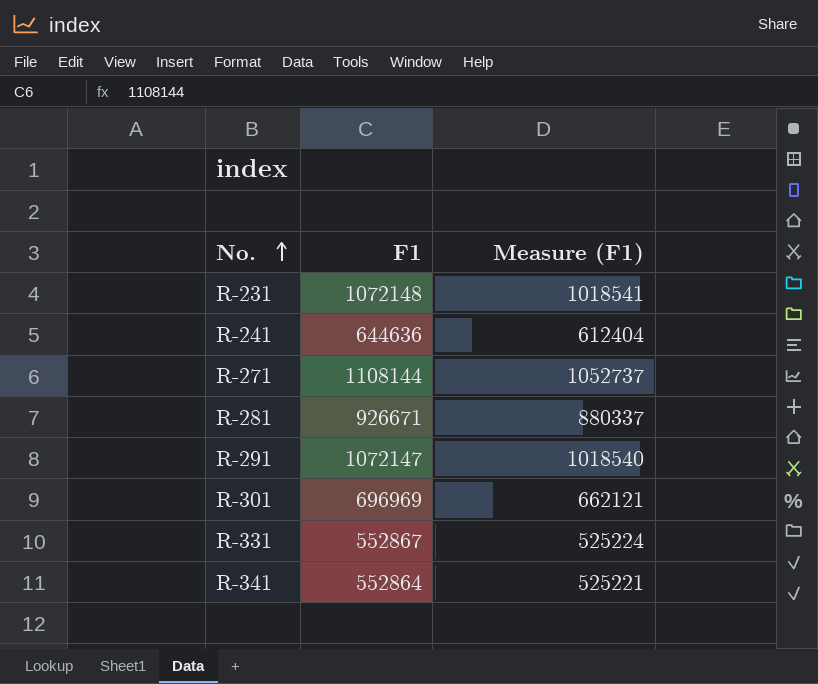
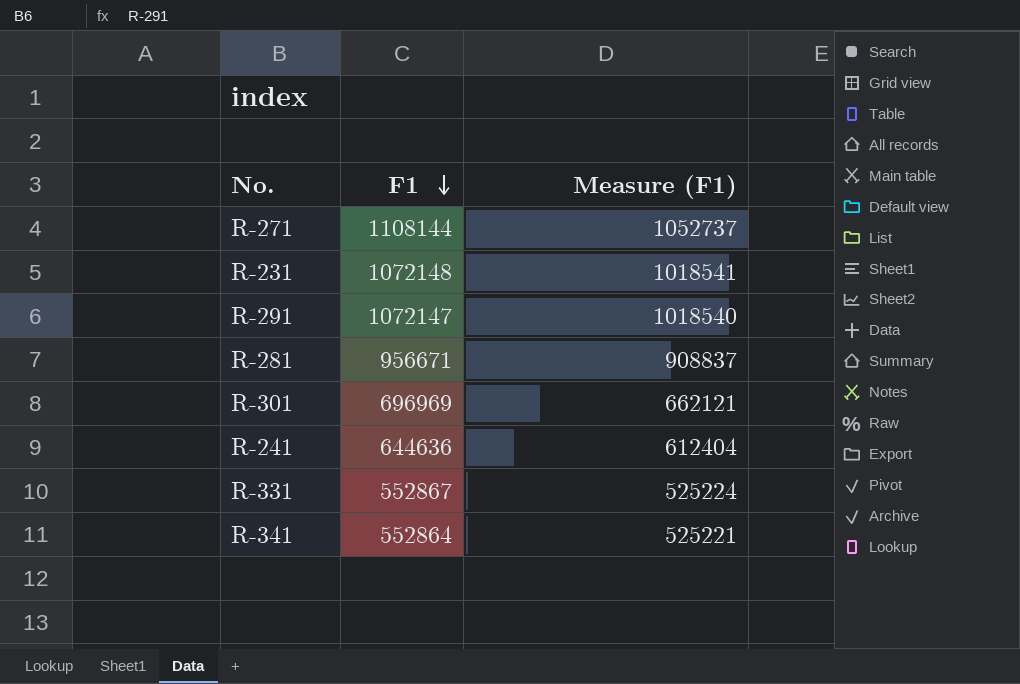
row order: No. ascending -> F1 descending
R-281 | F1: 926671 -> 956671
R-281 | Measure (F1): 880337 -> 908837

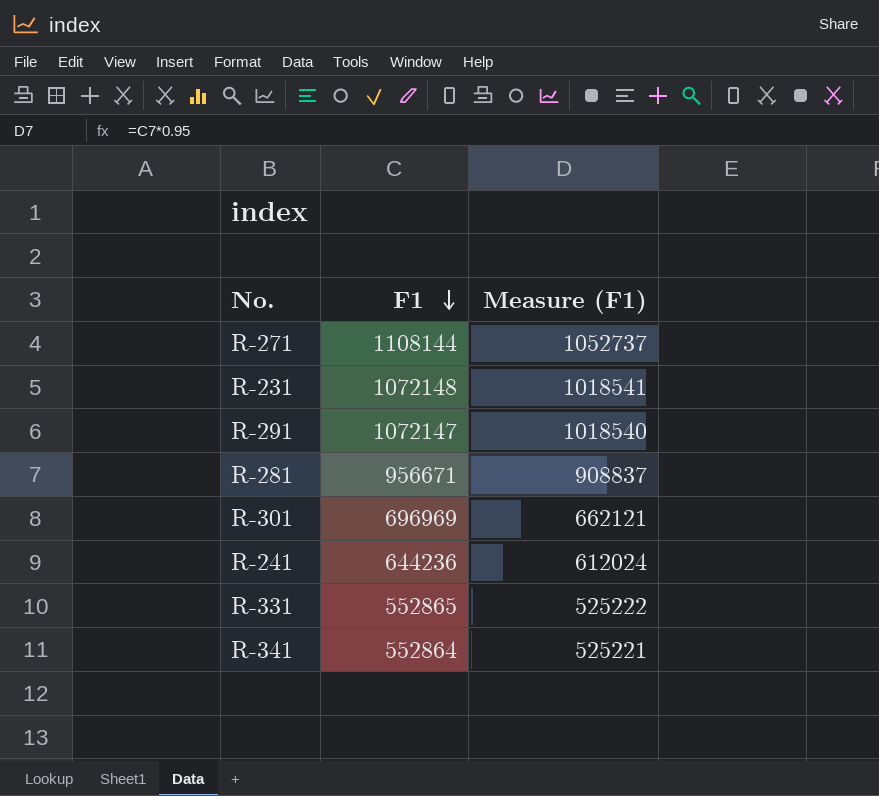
R-241 | F1: 644636 -> 644236
R-241 | Measure (F1): 612404 -> 612024
R-331 | F1: 552867 -> 552865
R-331 | Measure (F1): 525224 -> 525222

